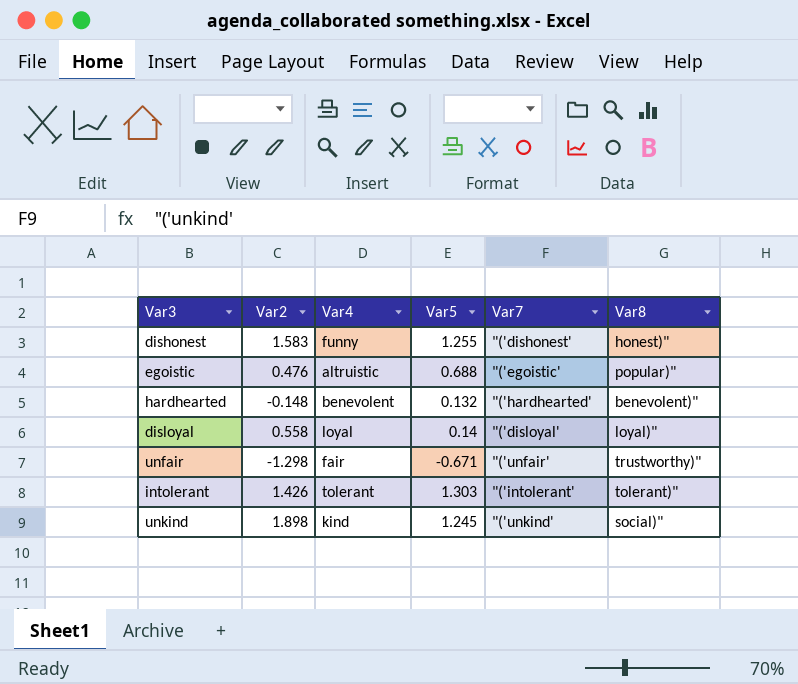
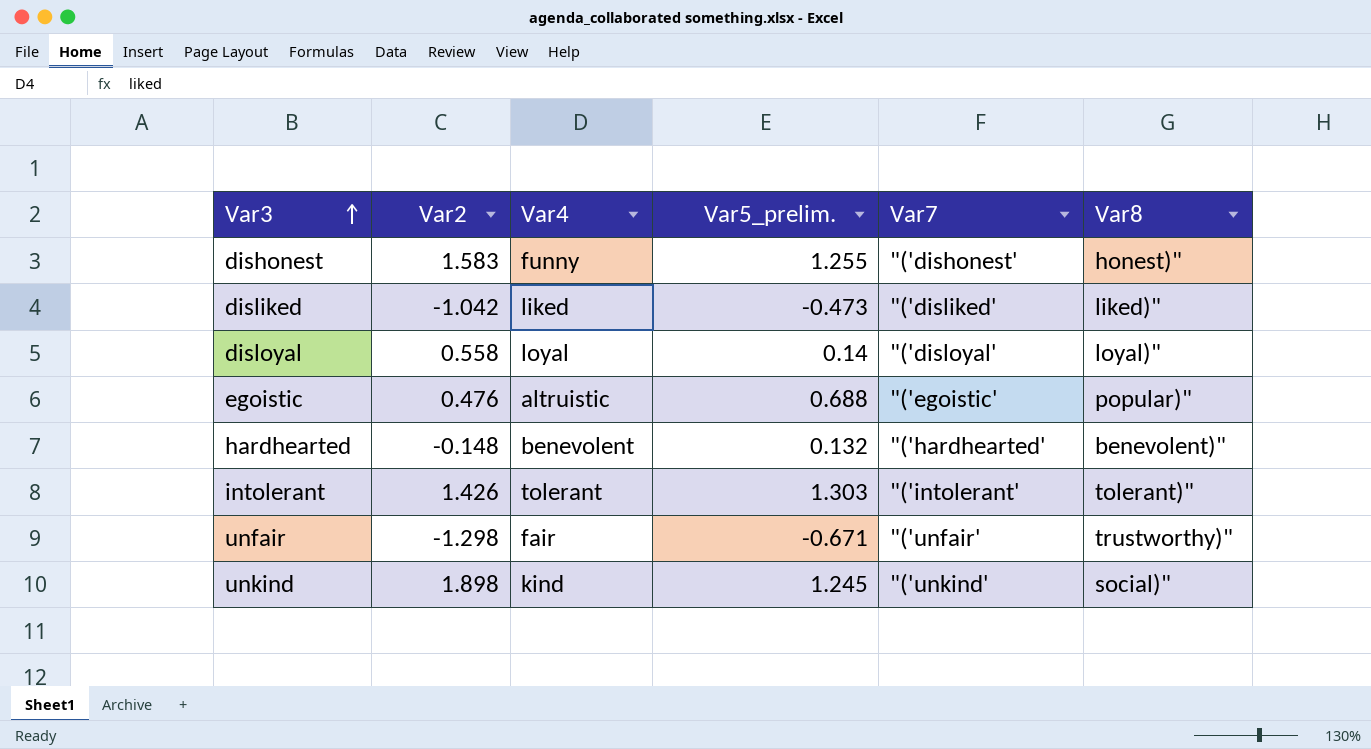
row order: none -> Var3 ascending
column name: Var5 -> Var5_prelim.
row disliked: none -> -1.042 | liked | -0.473 | "('disliked' | liked)"

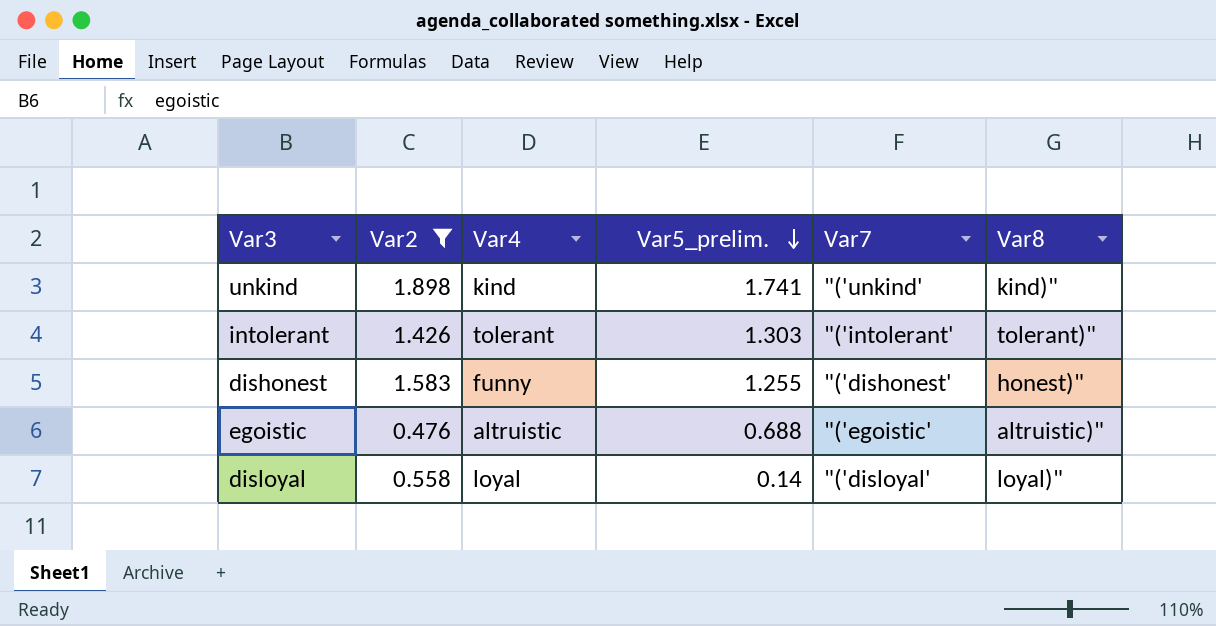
filter: none -> Var2 >= 0.476
row order: Var3 ascending -> Var5_prelim. descending
unkind | Var5_prelim.: 1.245 -> 1.741
unkind | Var8: social)" -> kind)"
egoistic | Var8: popular)" -> altruistic)"

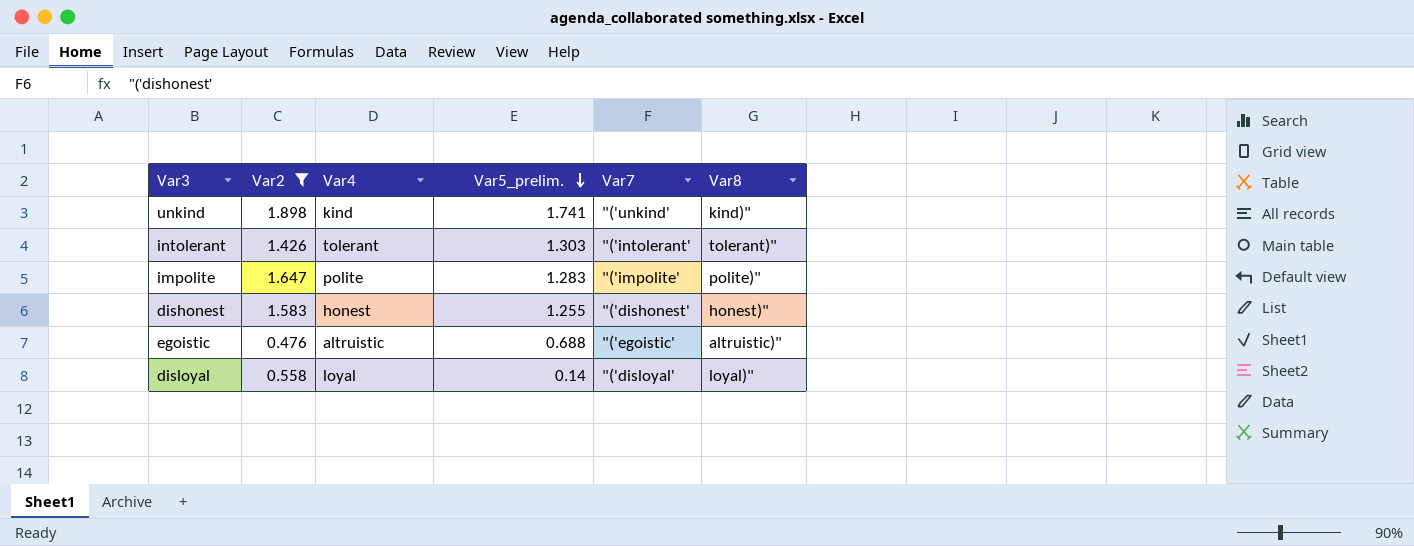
row impolite: none -> 1.647 | polite | 1.283 | "('impolite' | polite)"
dishonest | Var4: funny -> honest

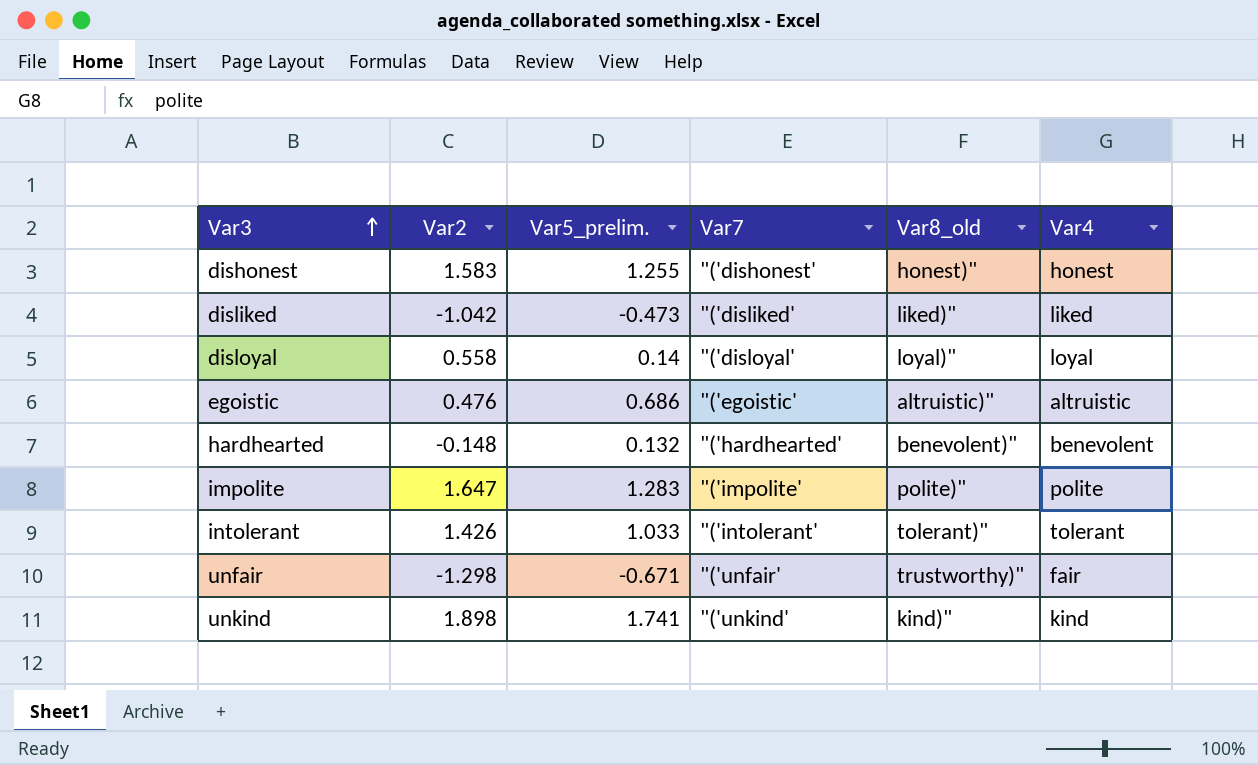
filter: Var2 >= 0.476 -> none
row order: Var5_prelim. descending -> Var3 ascending
column name: Var8 -> Var8_old
column Var4 | position: 3 -> 6
egoistic | Var5_prelim.: 0.688 -> 0.686
intolerant | Var5_prelim.: 1.303 -> 1.033

